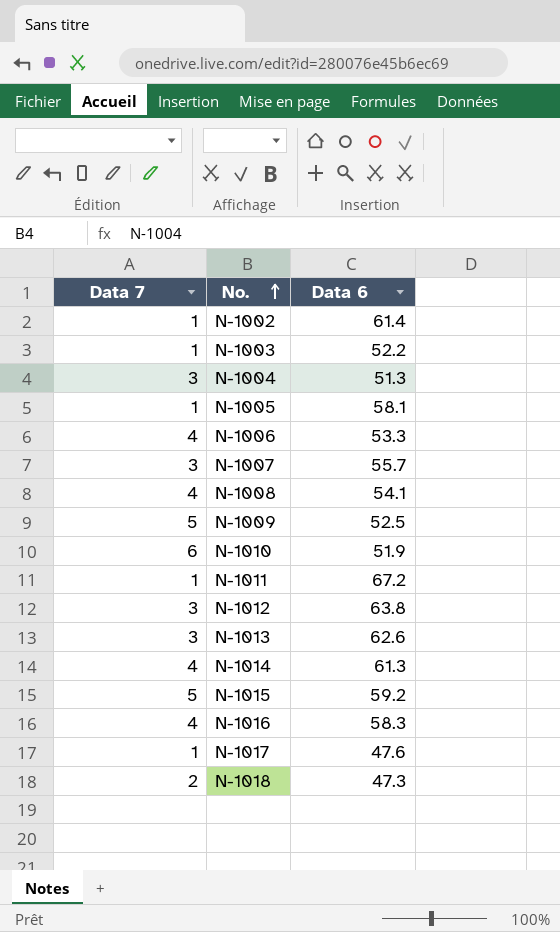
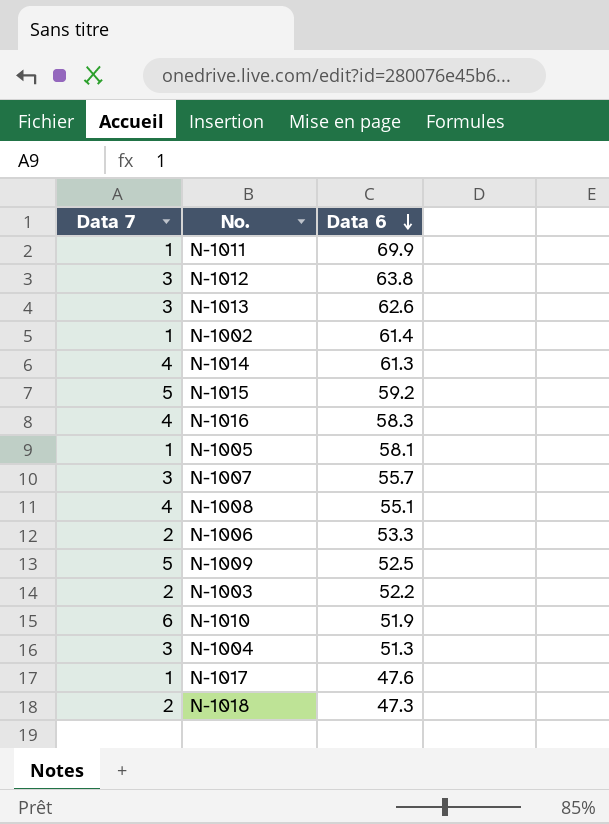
row order: No. ascending -> Data 6 descending
N-1011 | Data 6: 67.2 -> 69.9
N-1008 | Data 6: 54.1 -> 55.1
N-1006 | Data 7: 4 -> 2
N-1003 | Data 7: 1 -> 2

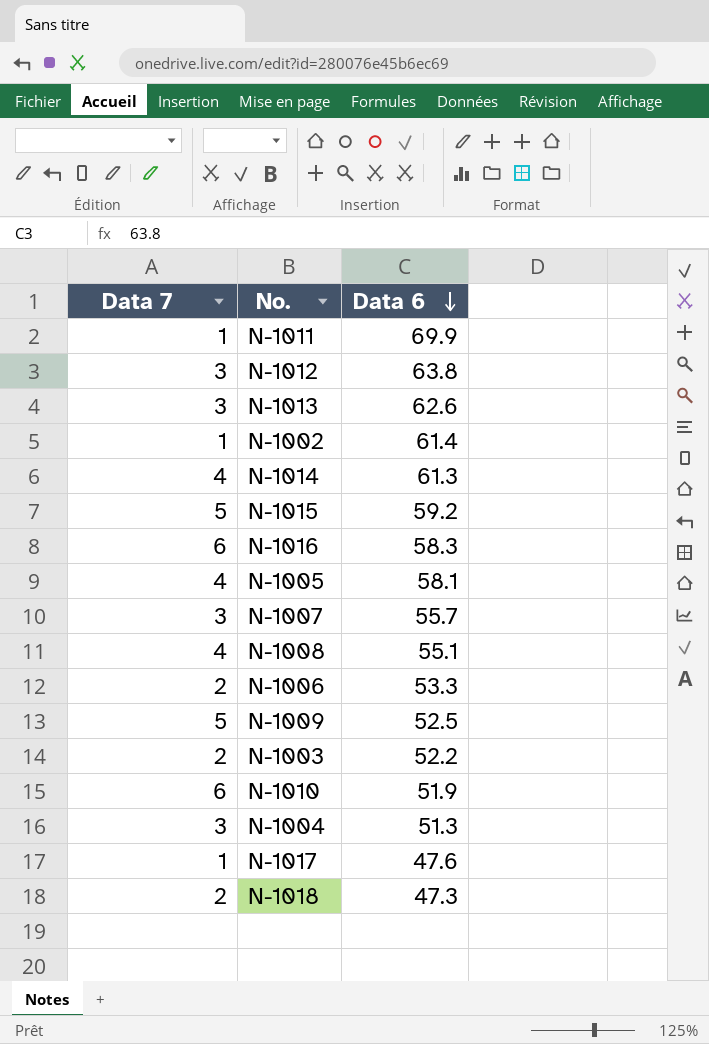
N-1016 | Data 7: 4 -> 6
N-1005 | Data 7: 1 -> 4

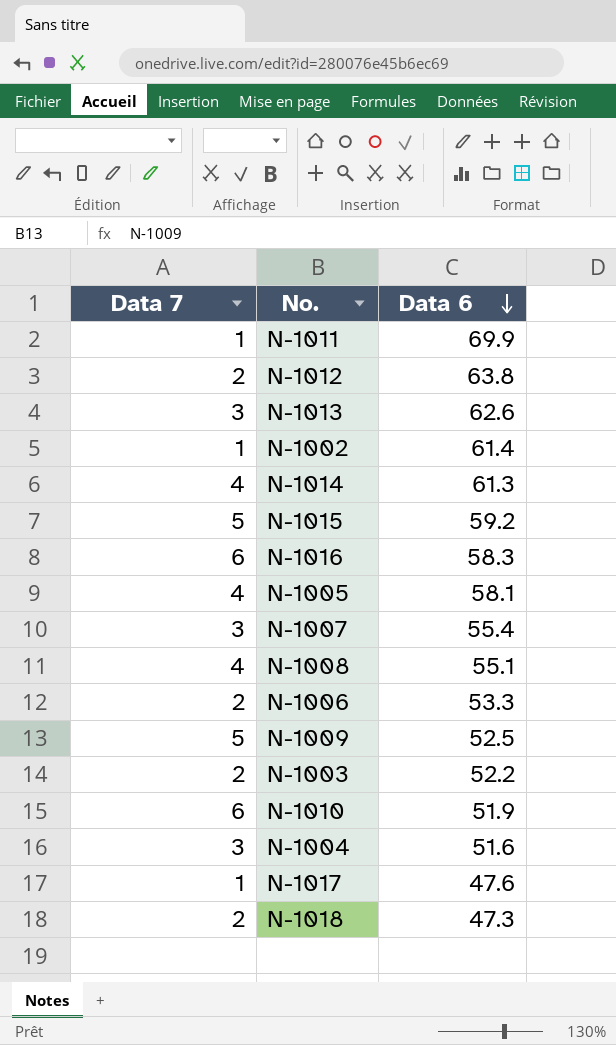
N-1012 | Data 7: 3 -> 2
N-1007 | Data 6: 55.7 -> 55.4
N-1004 | Data 6: 51.3 -> 51.6

